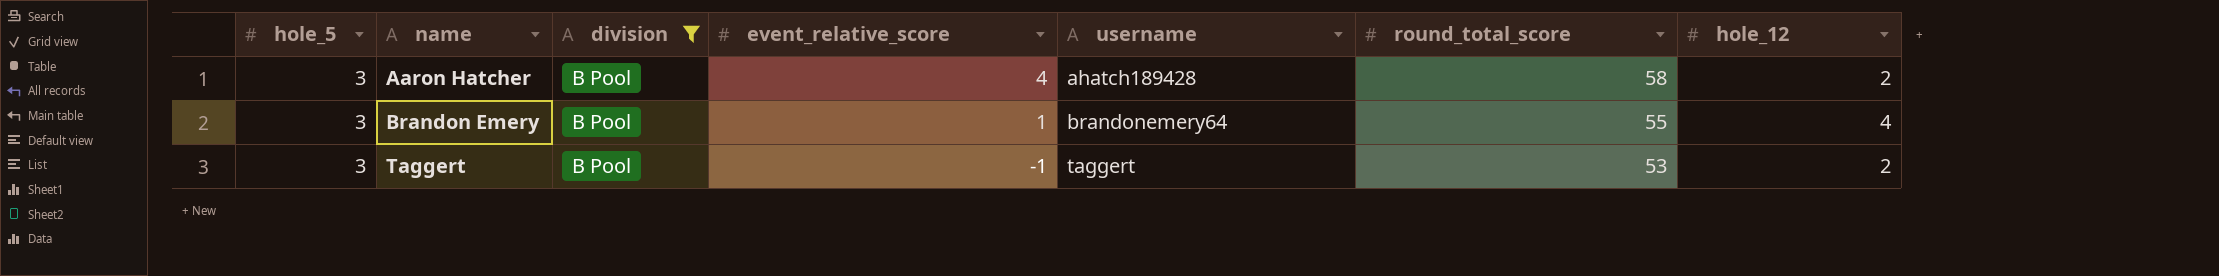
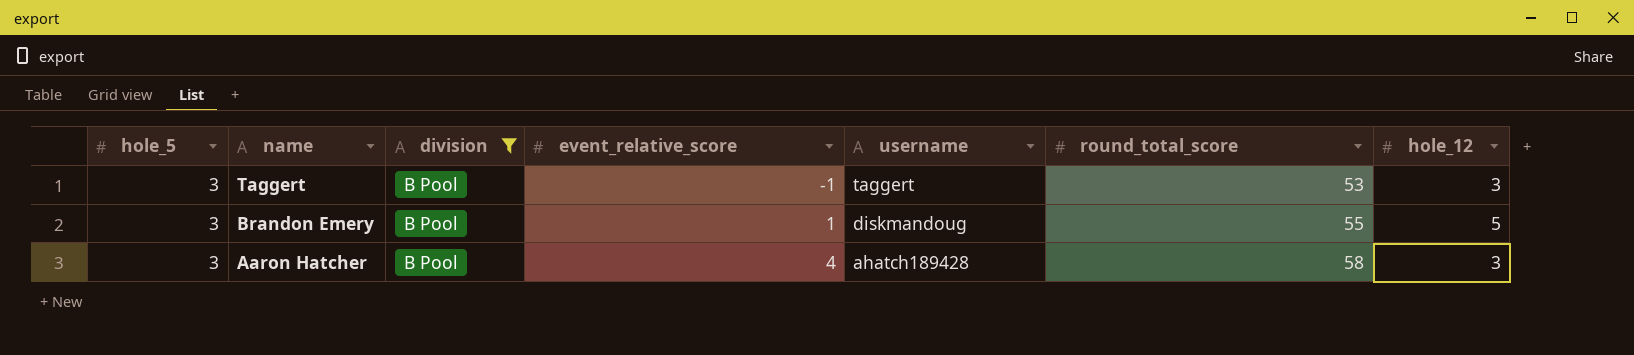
row order: name ascending -> name descending
Taggert | hole_12: 2 -> 3
Brandon Emery | username: brandonemery64 -> diskmandoug
Brandon Emery | hole_12: 4 -> 5
Aaron Hatcher | hole_12: 2 -> 3

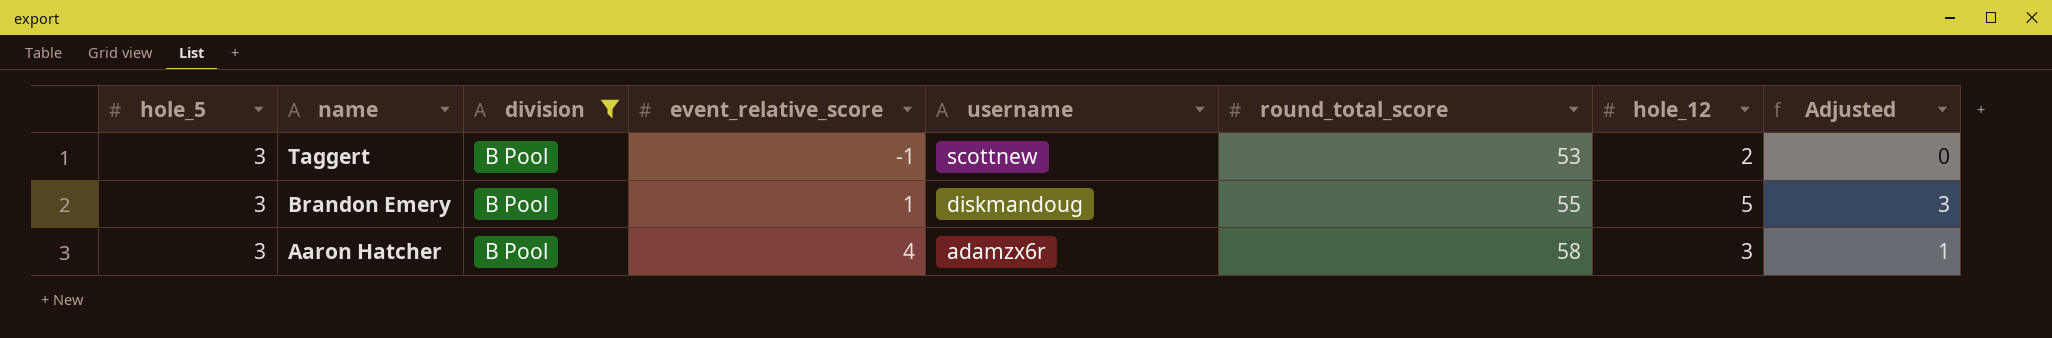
column Adjusted | formula: none -> [hole_12] - 2
Taggert | username: taggert -> scottnew
Taggert | hole_12: 3 -> 2
Aaron Hatcher | username: ahatch189428 -> adamzx6r

